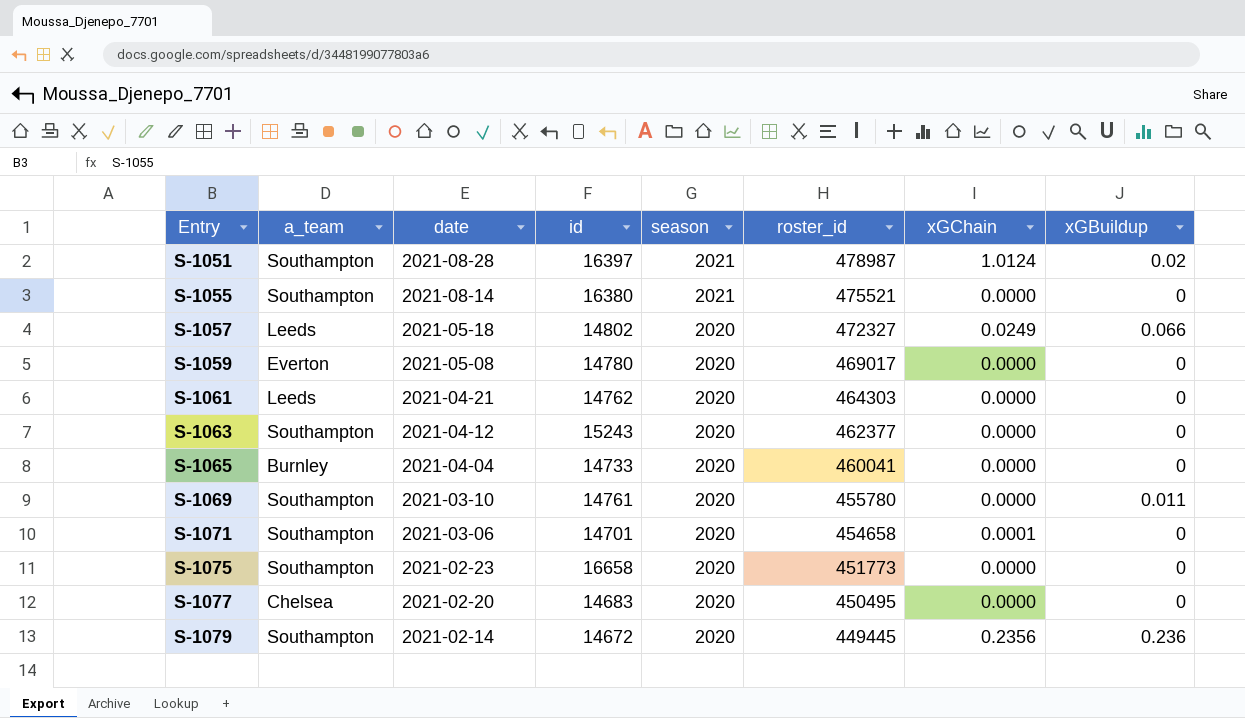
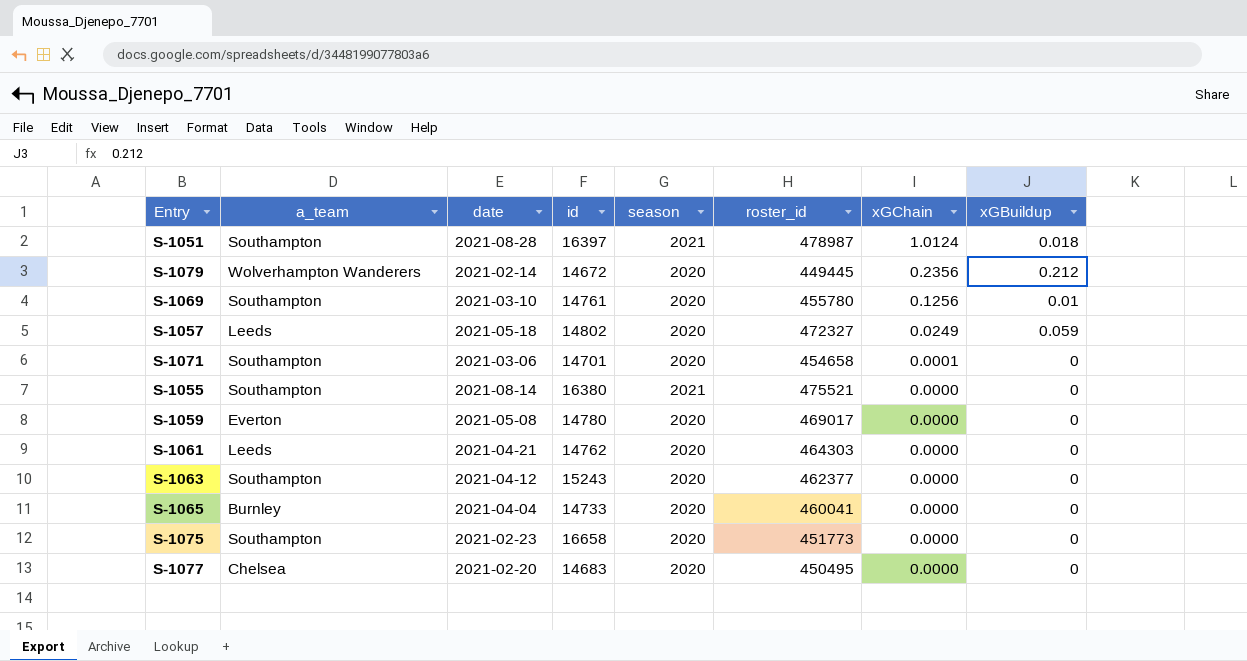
row order: Entry ascending -> xGChain descending
S-1051 | xGBuildup: 0.02 -> 0.018
S-1079 | a_team: Southampton -> Wolverhampton Wanderers
S-1079 | xGBuildup: 0.236 -> 0.212
S-1069 | xGChain: 0.0000 -> 0.1256
S-1069 | xGBuildup: 0.011 -> 0.01
S-1057 | xGBuildup: 0.066 -> 0.059

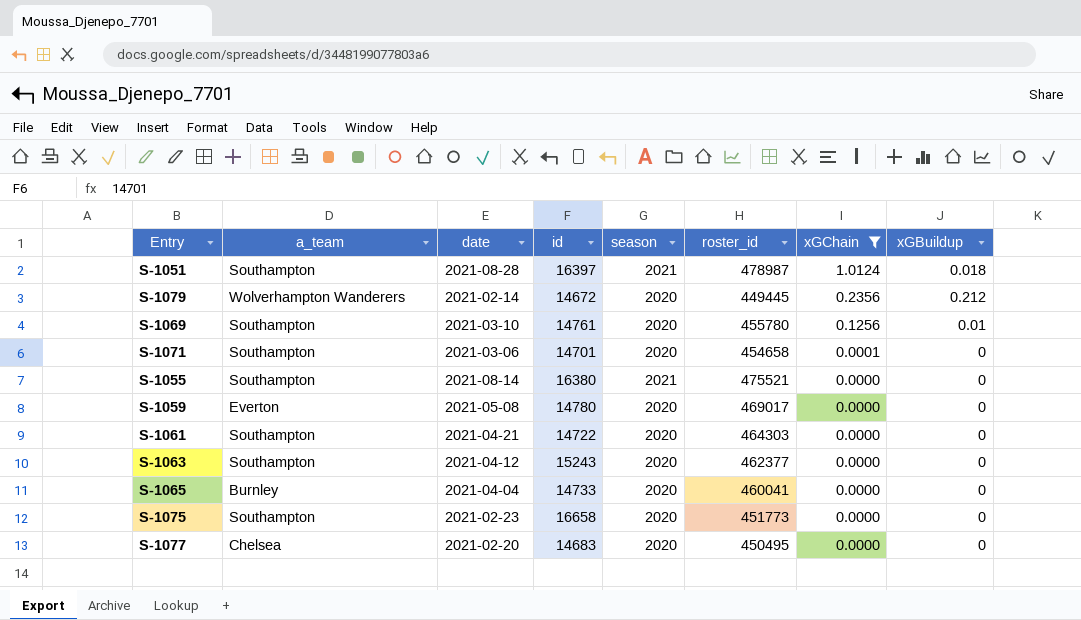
filter: none -> xGChain != 0.0249
S-1061 | a_team: Leeds -> Southampton
S-1061 | id: 14762 -> 14722

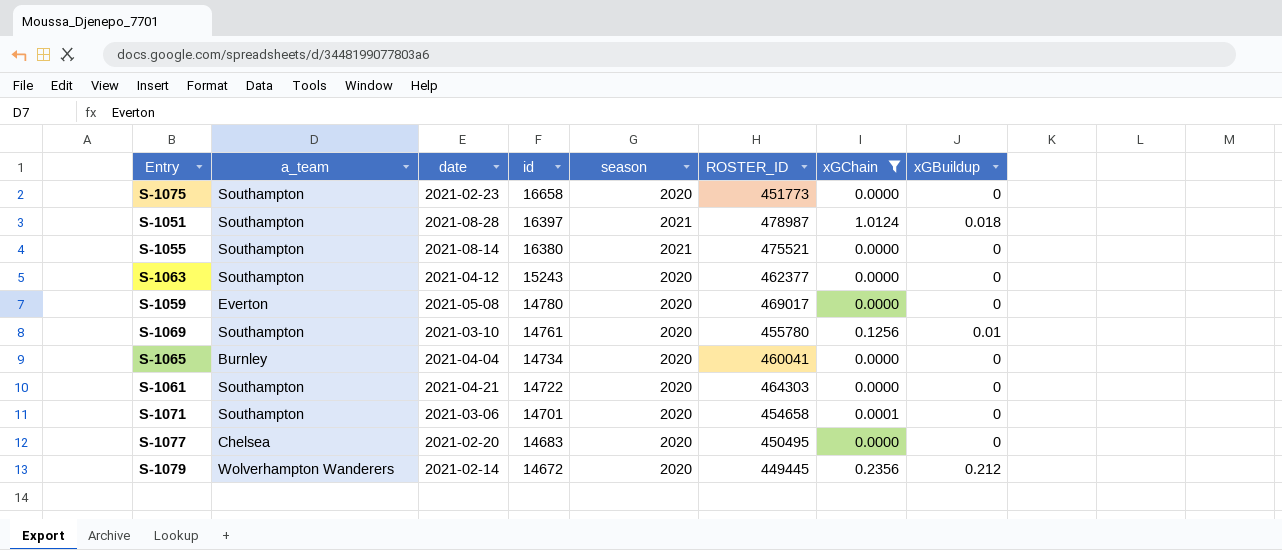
row order: xGChain descending -> id descending
column name: roster_id -> ROSTER_ID
S-1065 | id: 14733 -> 14734

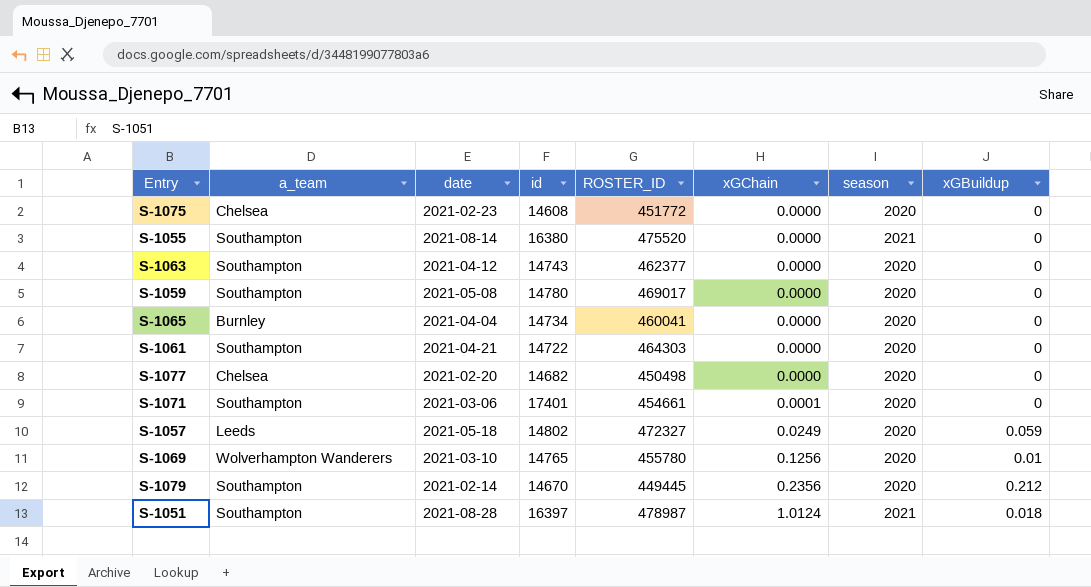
filter: xGChain != 0.0249 -> none
row order: id descending -> xGChain ascending
column season | position: 5 -> 7
S-1075 | a_team: Southampton -> Chelsea
S-1075 | id: 16658 -> 14608
S-1075 | ROSTER_ID: 451773 -> 451772
S-1055 | ROSTER_ID: 475521 -> 475520
S-1063 | id: 15243 -> 14743
S-1059 | a_team: Everton -> Southampton
S-1077 | id: 14683 -> 14682
S-1077 | ROSTER_ID: 450495 -> 450498
S-1071 | id: 14701 -> 17401
S-1071 | ROSTER_ID: 454658 -> 454661
S-1069 | a_team: Southampton -> Wolverhampton Wanderers
S-1069 | id: 14761 -> 14765
S-1079 | a_team: Wolverhampton Wanderers -> Southampton
S-1079 | id: 14672 -> 14670

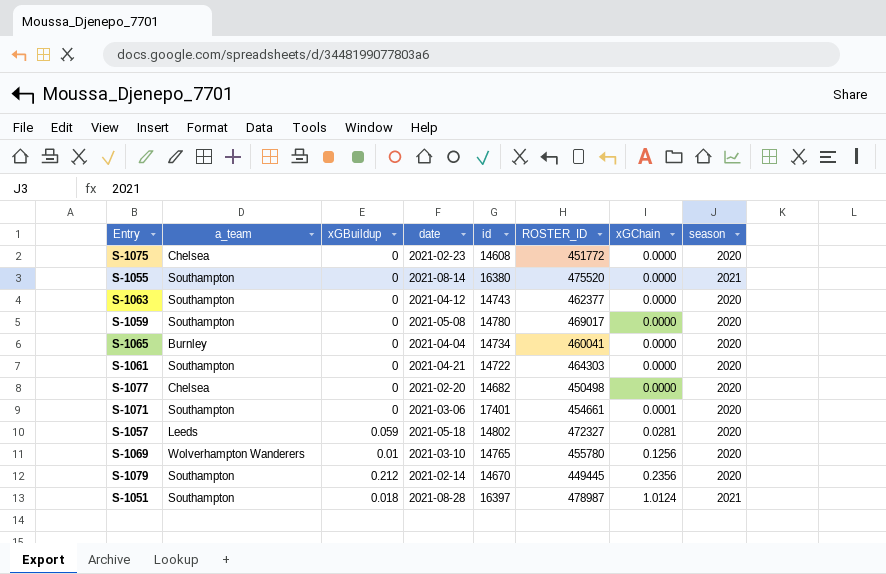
column xGBuildup | position: 8 -> 3
S-1057 | xGChain: 0.0249 -> 0.0281

